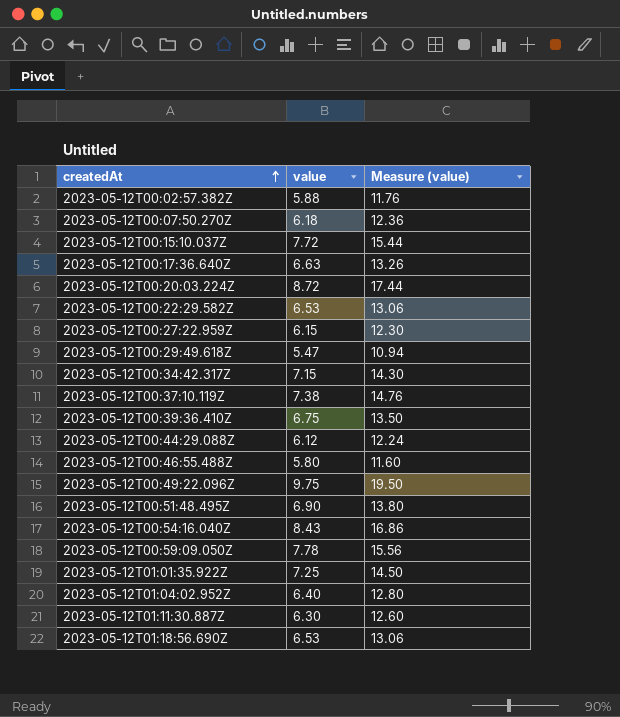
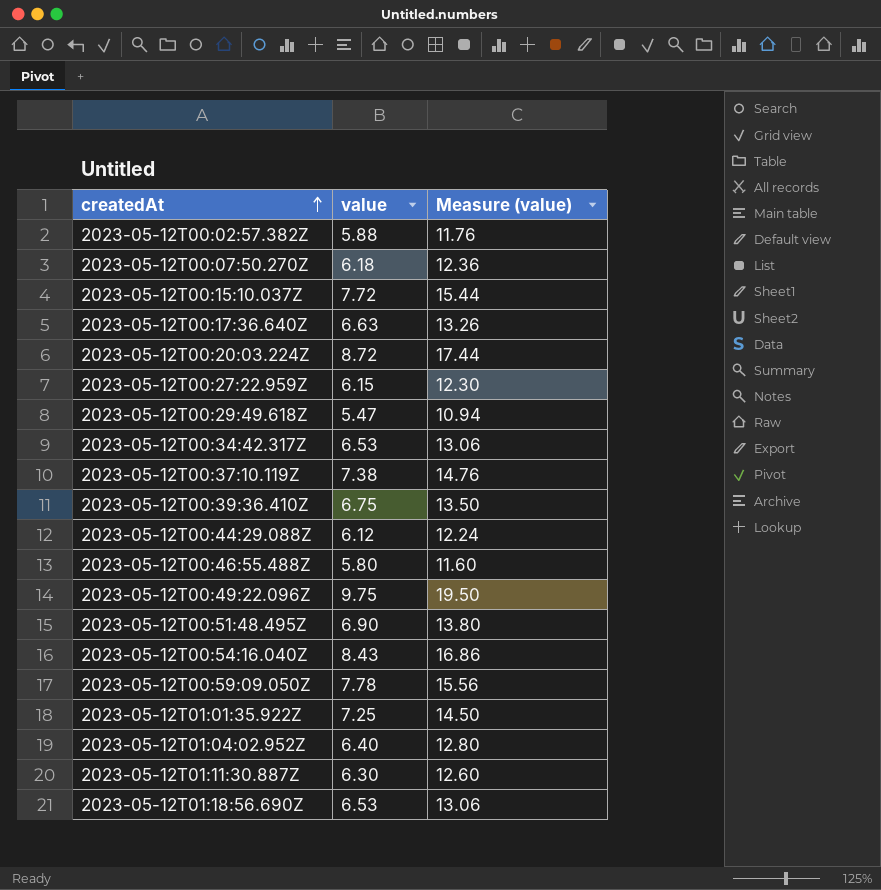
row 2023-05-12T00:22:29.582Z: 6.53 | 13.06 -> none
2023-05-12T00:34:42.317Z | value: 7.15 -> 6.53
2023-05-12T00:34:42.317Z | Measure (value): 14.30 -> 13.06

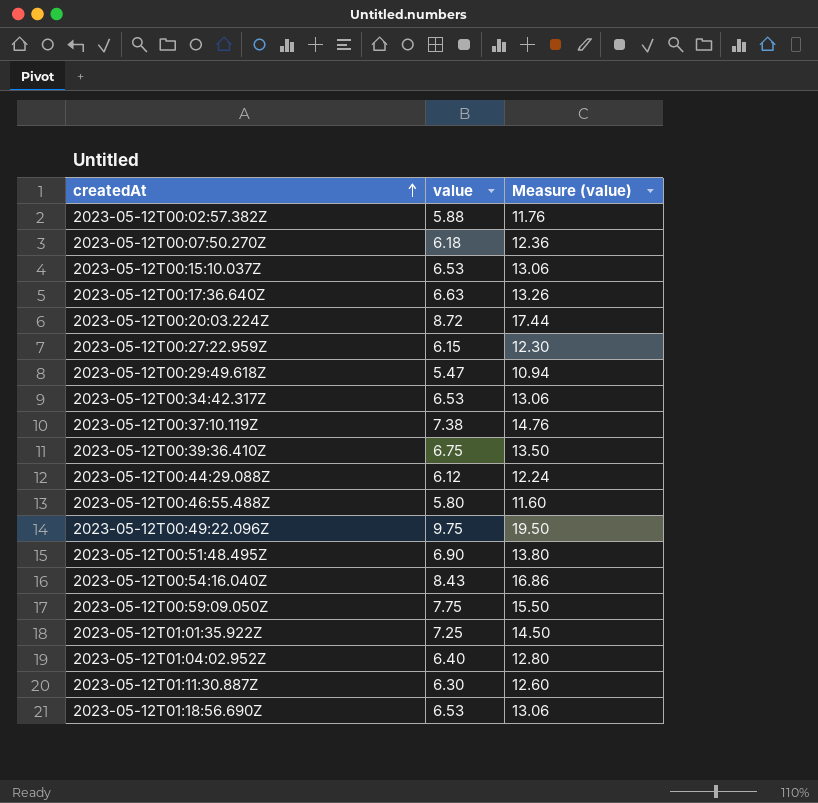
2023-05-12T00:15:10.037Z | value: 7.72 -> 6.53
2023-05-12T00:15:10.037Z | Measure (value): 15.44 -> 13.06
2023-05-12T00:59:09.050Z | value: 7.78 -> 7.75
2023-05-12T00:59:09.050Z | Measure (value): 15.56 -> 15.50

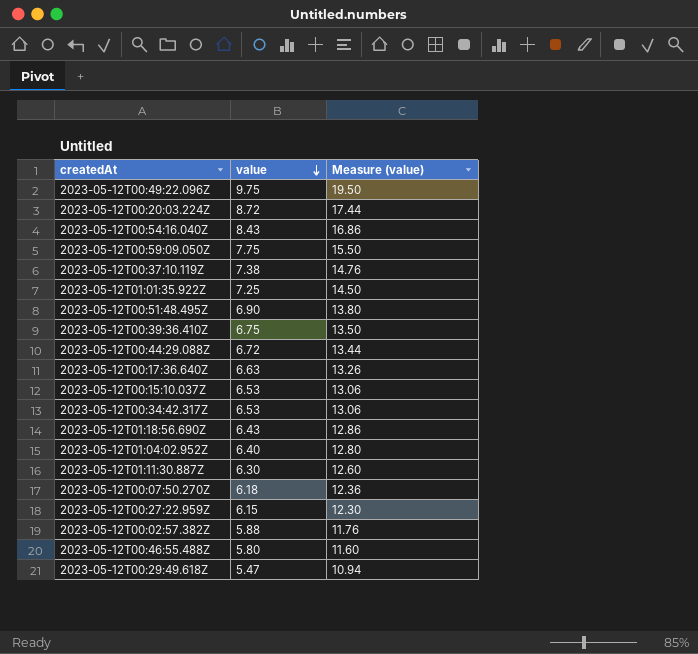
row order: createdAt ascending -> value descending
2023-05-12T00:44:29.088Z | value: 6.12 -> 6.72
2023-05-12T00:44:29.088Z | Measure (value): 12.24 -> 13.44
2023-05-12T01:18:56.690Z | value: 6.53 -> 6.43
2023-05-12T01:18:56.690Z | Measure (value): 13.06 -> 12.86

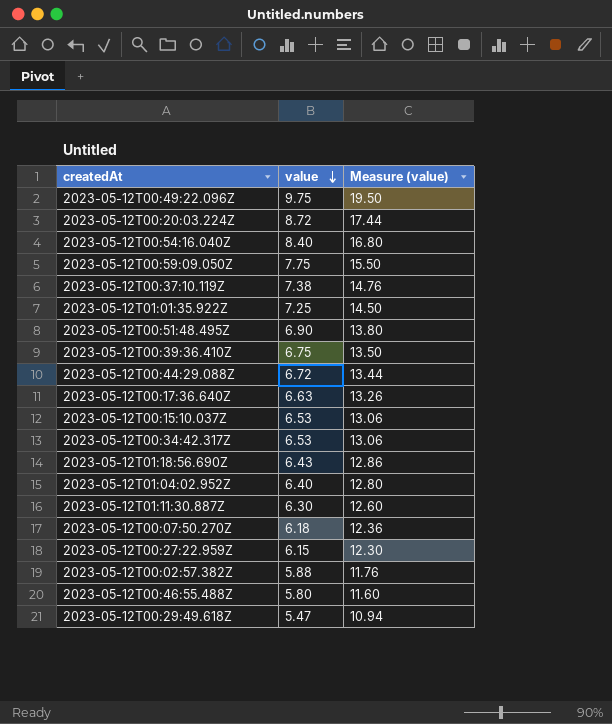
2023-05-12T00:54:16.040Z | value: 8.43 -> 8.40
2023-05-12T00:54:16.040Z | Measure (value): 16.86 -> 16.80

